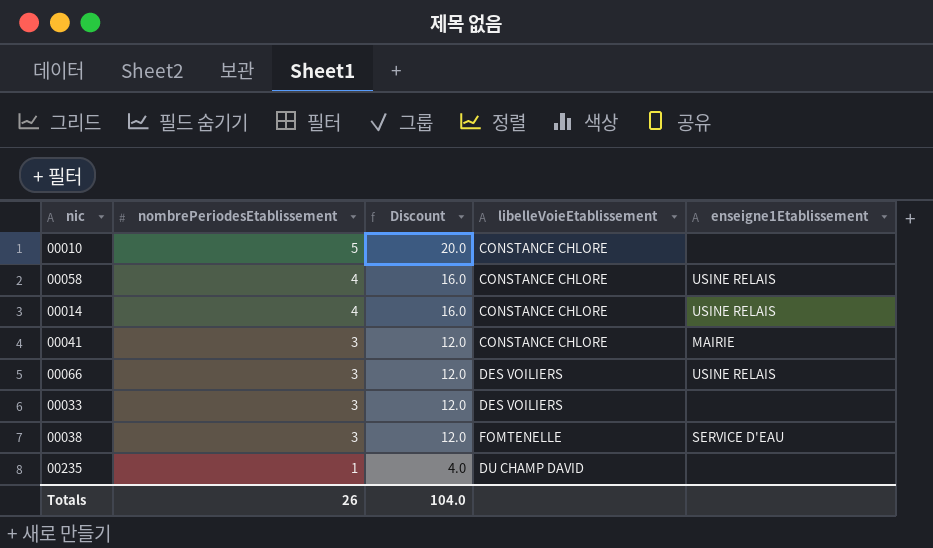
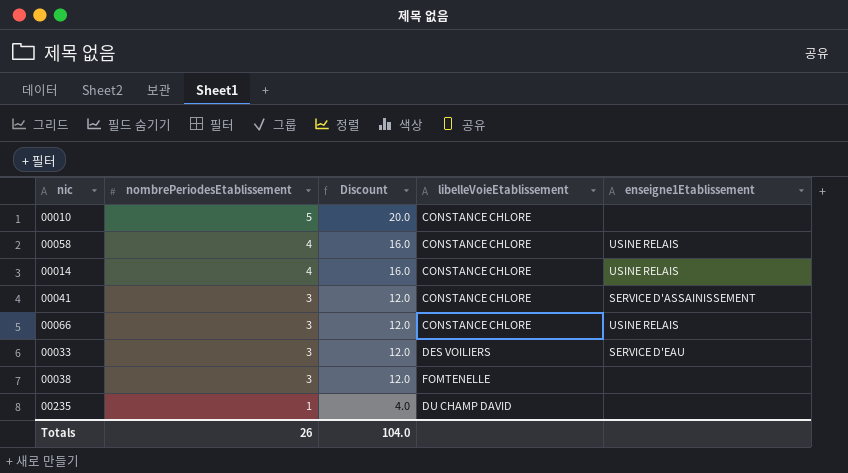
00041 | enseigne1Etablissement: MAIRIE -> SERVICE D'ASSAINISSEMENT
00066 | libelleVoieEtablissement: DES VOILIERS -> CONSTANCE CHLORE
00033 | enseigne1Etablissement: none -> SERVICE D'EAU
00038 | enseigne1Etablissement: SERVICE D'EAU -> none

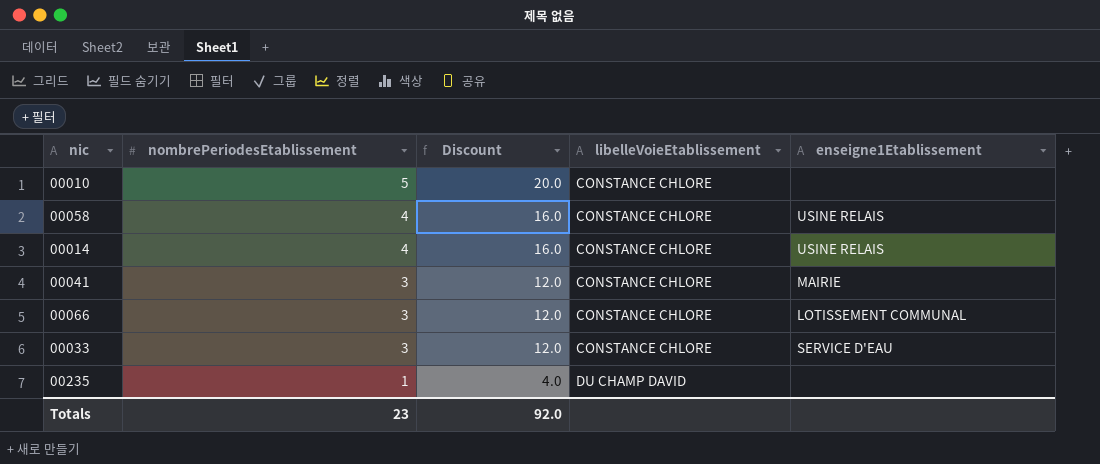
row 00038: 3 | 12.0 | FOMTENELLE | none -> none
00041 | enseigne1Etablissement: SERVICE D'ASSAINISSEMENT -> MAIRIE
00066 | enseigne1Etablissement: USINE RELAIS -> LOTISSEMENT COMMUNAL
00033 | libelleVoieEtablissement: DES VOILIERS -> CONSTANCE CHLORE
Totals | nombrePeriodesEtablissement: 26 -> 23
Totals | Discount: 104.0 -> 92.0

